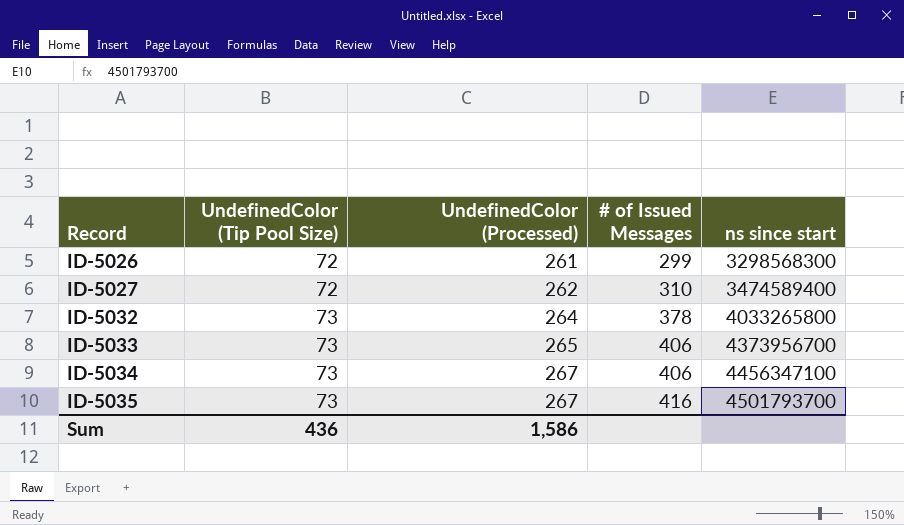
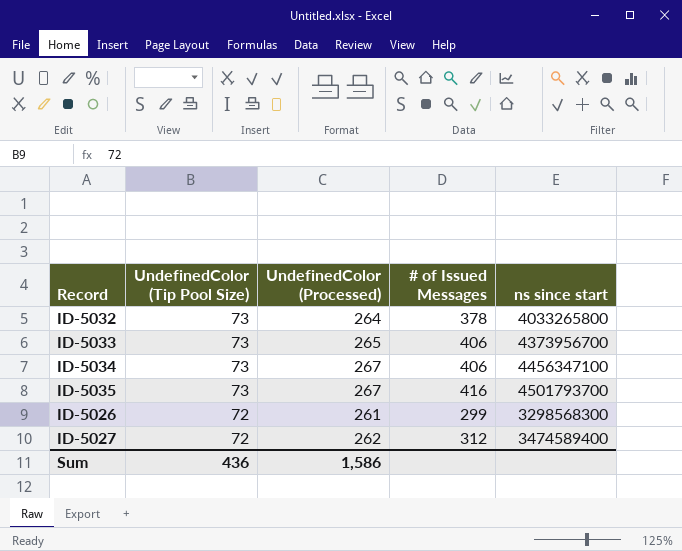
row order: Record ascending -> UndefinedColor (Tip Pool Size) descending
ID-5027 | # of Issued Messages: 310 -> 312

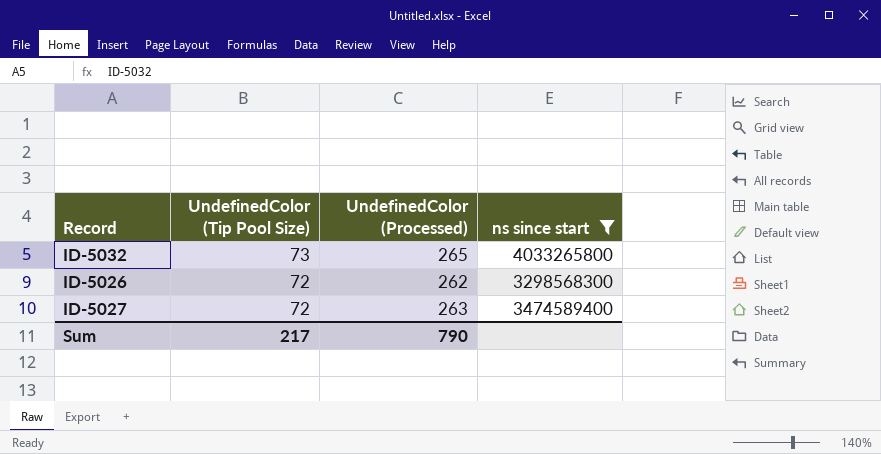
filter: none -> ns since start <= 4033265800
column # of Issued Messages | position: 4 -> none
ID-5032 | UndefinedColor (Processed): 264 -> 265
ID-5026 | UndefinedColor (Processed): 261 -> 262
ID-5027 | UndefinedColor (Processed): 262 -> 263
Sum | UndefinedColor (Tip Pool Size): 436 -> 217
Sum | UndefinedColor (Processed): 1,586 -> 790

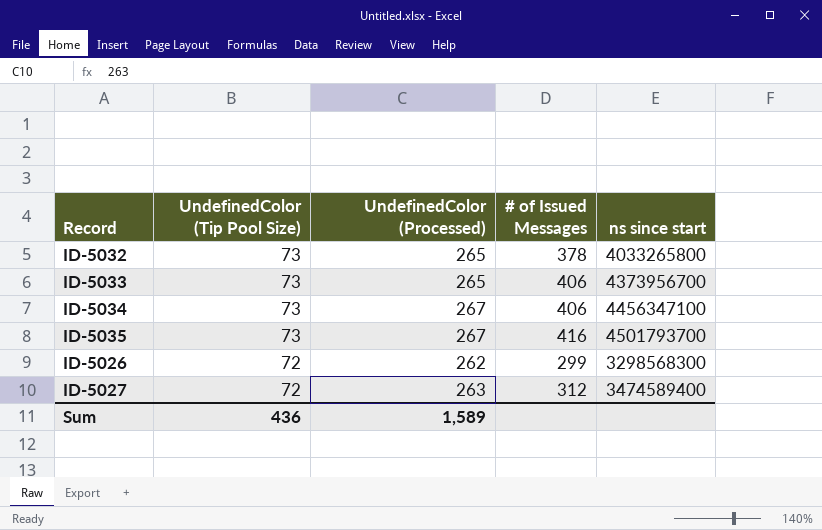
filter: ns since start <= 4033265800 -> none
column # of Issued Messages | position: none -> 4
Sum | UndefinedColor (Tip Pool Size): 217 -> 436
Sum | UndefinedColor (Processed): 790 -> 1,589

